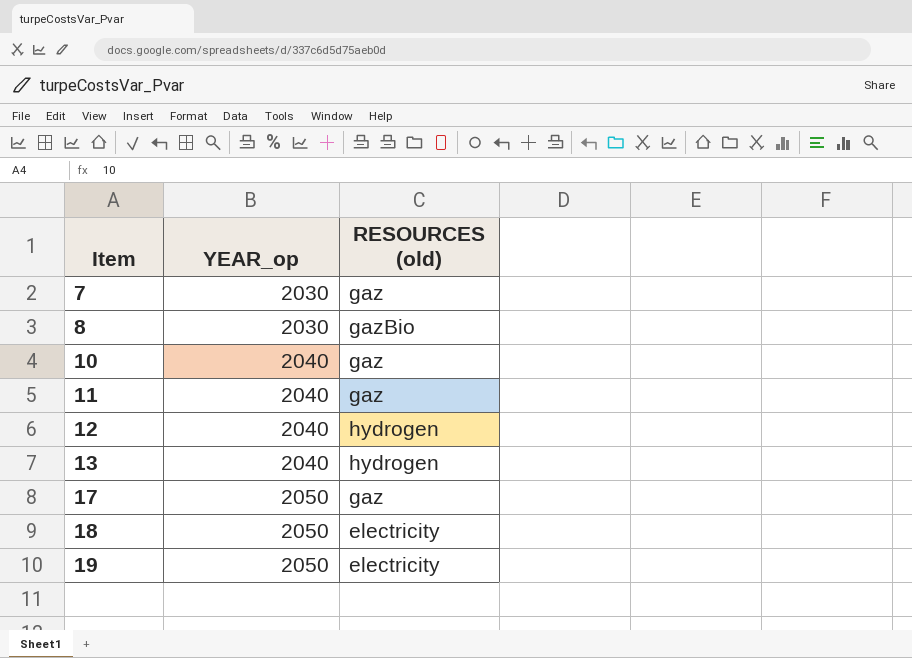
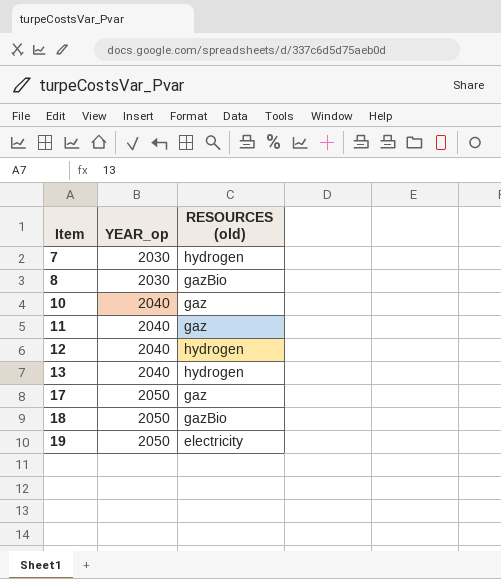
7 | RESOURCES (old): gaz -> hydrogen
18 | RESOURCES (old): electricity -> gazBio

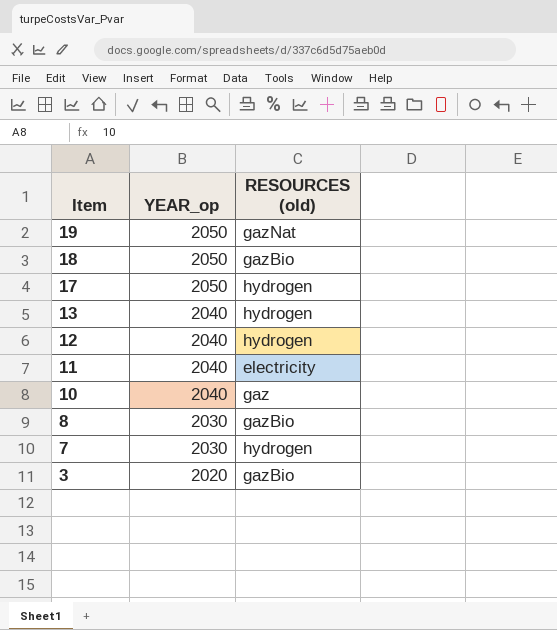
row order: Item ascending -> Item descending
19 | RESOURCES (old): electricity -> gazNat
17 | RESOURCES (old): gaz -> hydrogen
11 | RESOURCES (old): gaz -> electricity
row 3: none -> 2020 | gazBio

